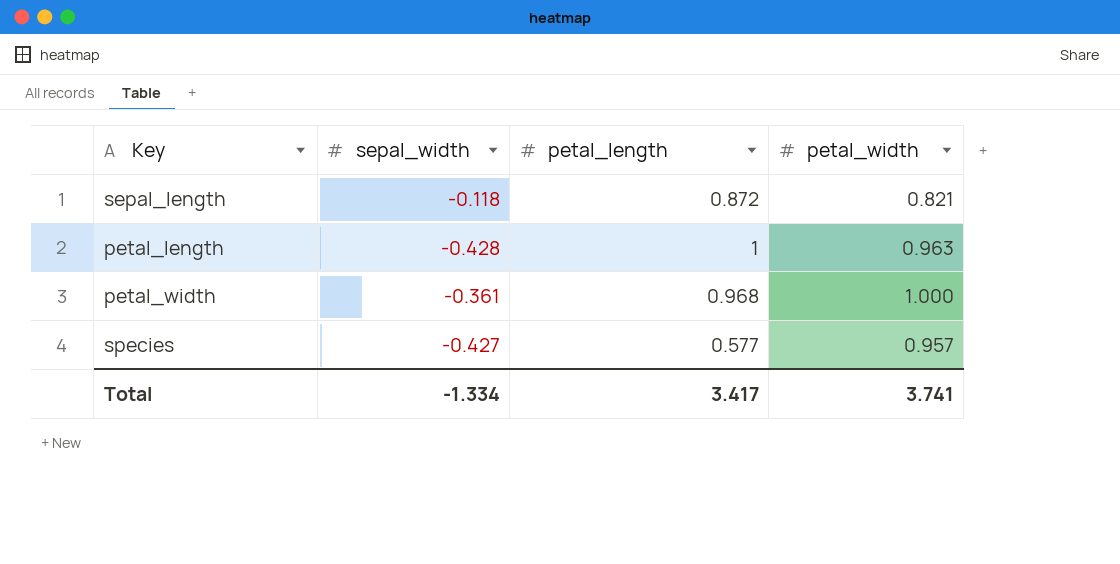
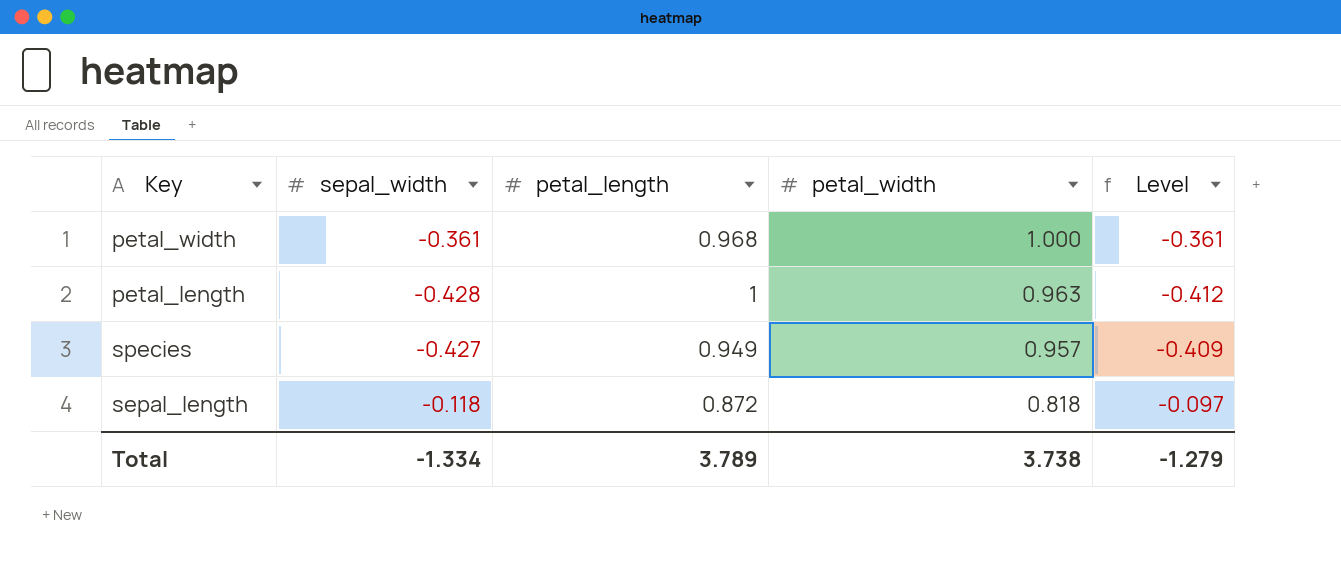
row order: none -> petal_width descending
column Level | formula: none -> [sepal_width] * [petal_width]
species | petal_length: 0.577 -> 0.949
sepal_length | petal_width: 0.821 -> 0.818
Total | petal_length: 3.417 -> 3.789
Total | petal_width: 3.741 -> 3.738

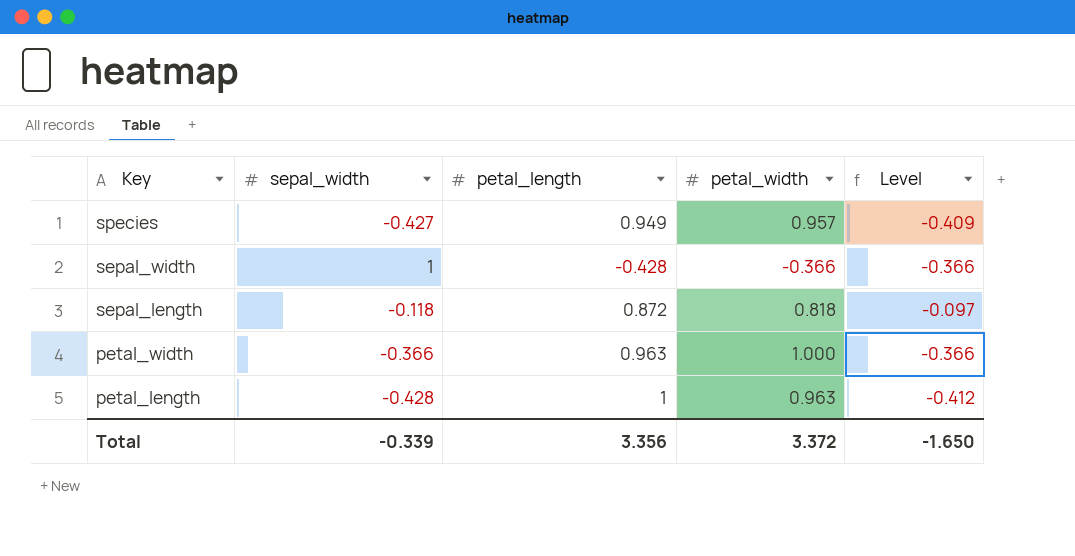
row order: petal_width descending -> Key descending
row sepal_width: none -> 1 | -0.428 | -0.366 | -0.366
petal_width | sepal_width: -0.361 -> -0.366
petal_width | petal_length: 0.968 -> 0.963
petal_width | Level: -0.361 -> -0.366
Total | sepal_width: -1.334 -> -0.339
Total | petal_length: 3.789 -> 3.356
Total | petal_width: 3.738 -> 3.372
Total | Level: -1.279 -> -1.650

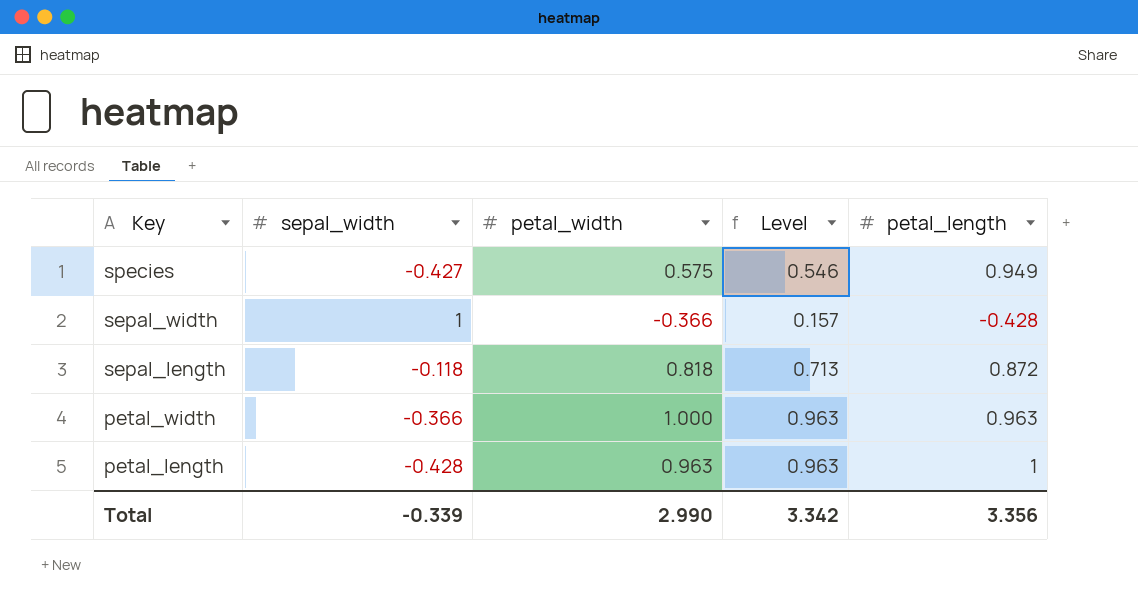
column Level | formula: [sepal_width] * [petal_width] -> [petal_width] * [petal_length]
column petal_length | position: 3 -> 5
species | petal_width: 0.957 -> 0.575
Total | petal_width: 3.372 -> 2.990
Total | Level: -1.650 -> 3.342

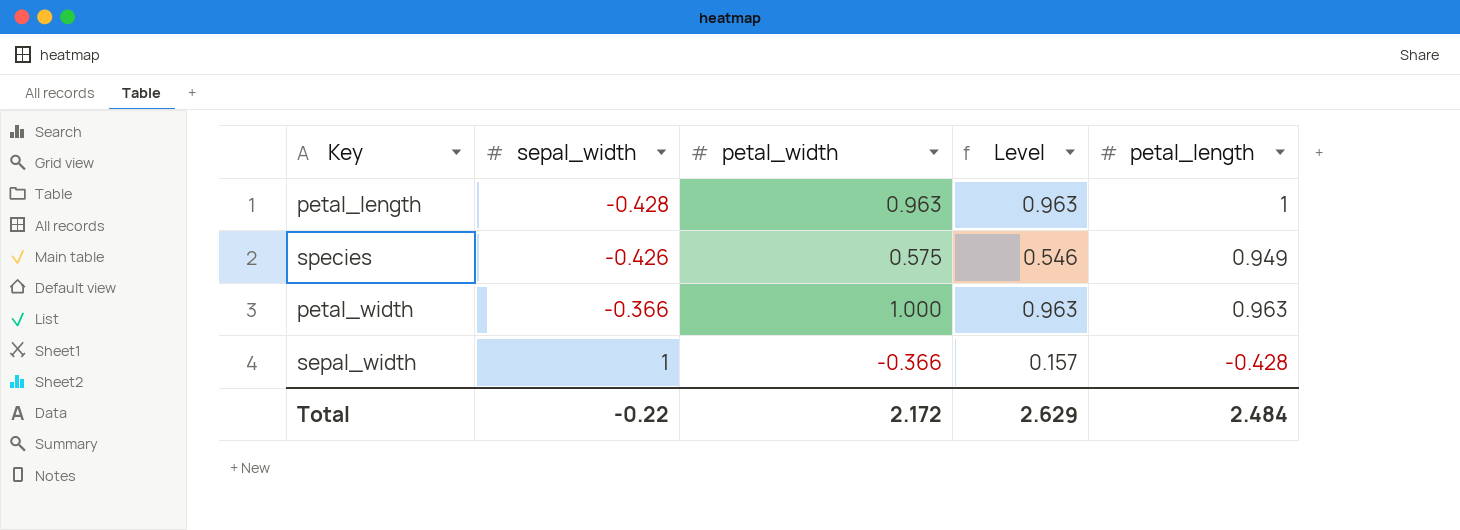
row order: Key descending -> sepal_width ascending
row sepal_length: -0.118 | 0.818 | 0.713 | 0.872 -> none
species | sepal_width: -0.427 -> -0.426
Total | sepal_width: -0.339 -> -0.22
Total | petal_width: 2.990 -> 2.172
Total | Level: 3.342 -> 2.629
Total | petal_length: 3.356 -> 2.484

